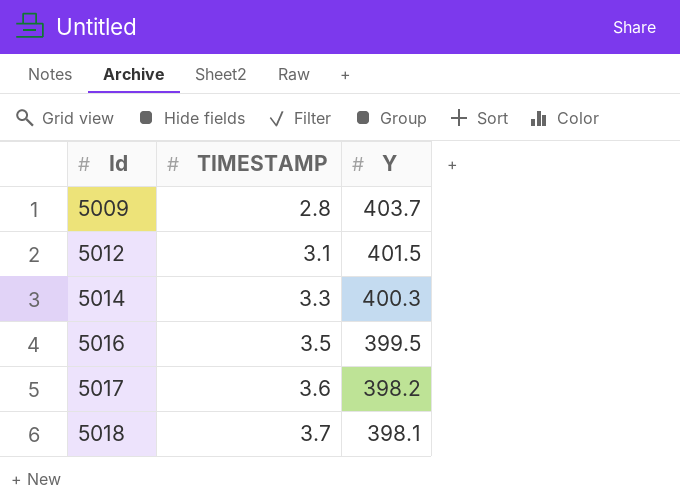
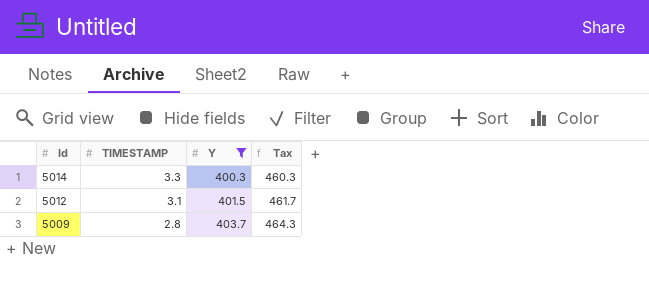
filter: none -> Y >= 400.3
row order: Id ascending -> Id descending
column Tax | formula: none -> [Y] * 1.15

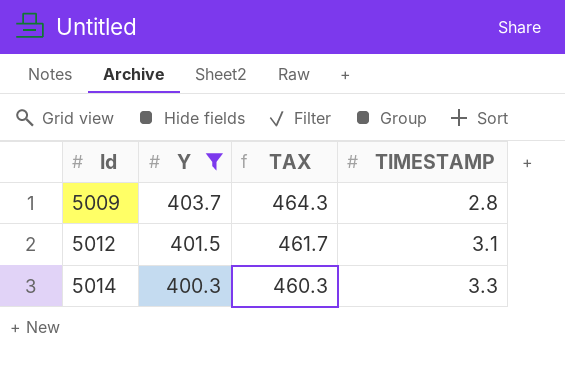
row order: Id descending -> Id ascending
column name: Tax -> TAX
column TIMESTAMP | position: 2 -> 4

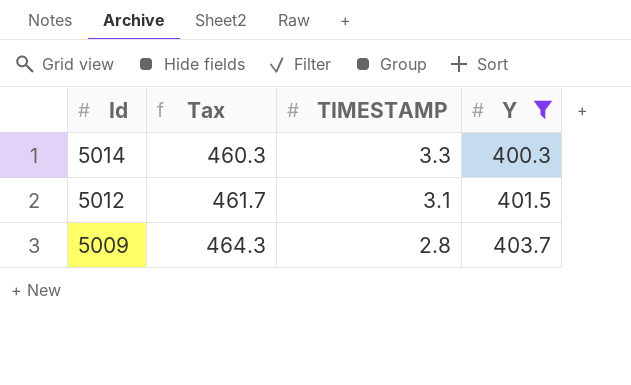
row order: Id ascending -> Id descending
column name: TAX -> Tax
column Y | position: 2 -> 4

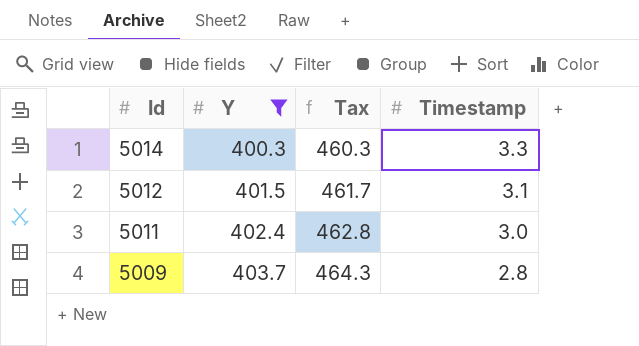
column Y | position: 4 -> 2
column name: TIMESTAMP -> Timestamp
row 5011: none -> 402.4 | 462.8 | 3.0

